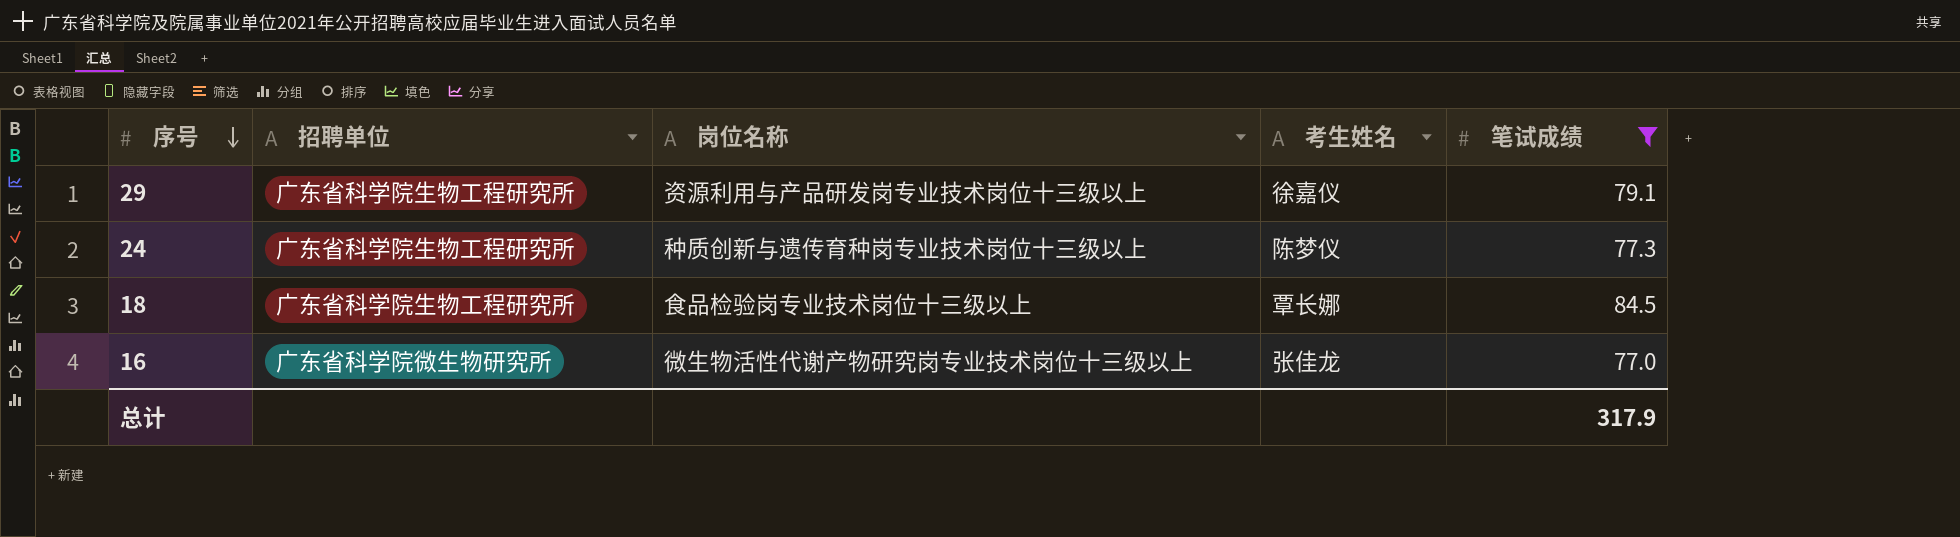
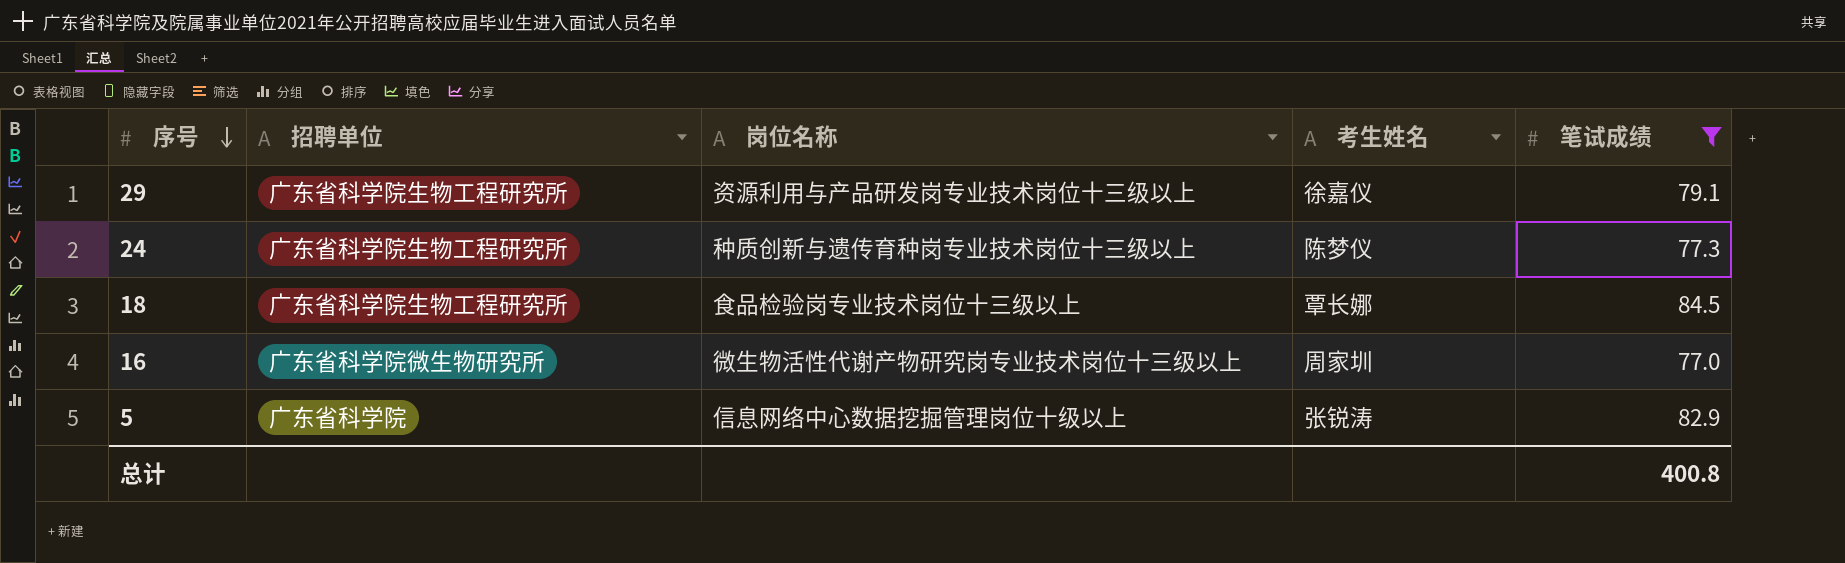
16 | 考生姓名: 张佳龙 -> 周家圳
row 5: none -> 广东省科学院 | 信息网络中心数据挖掘管理岗位十级以上 | 张锐涛 | 82.9
总计 | 笔试成绩: 317.9 -> 400.8

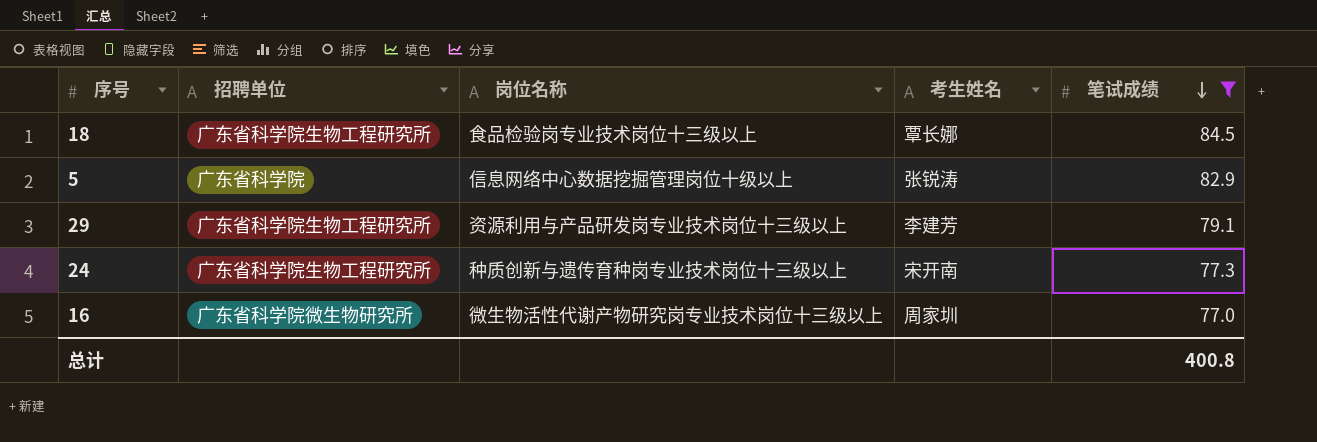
row order: 序号 descending -> 笔试成绩 descending
29 | 考生姓名: 徐嘉仪 -> 李建芳
24 | 考生姓名: 陈梦仪 -> 宋开南

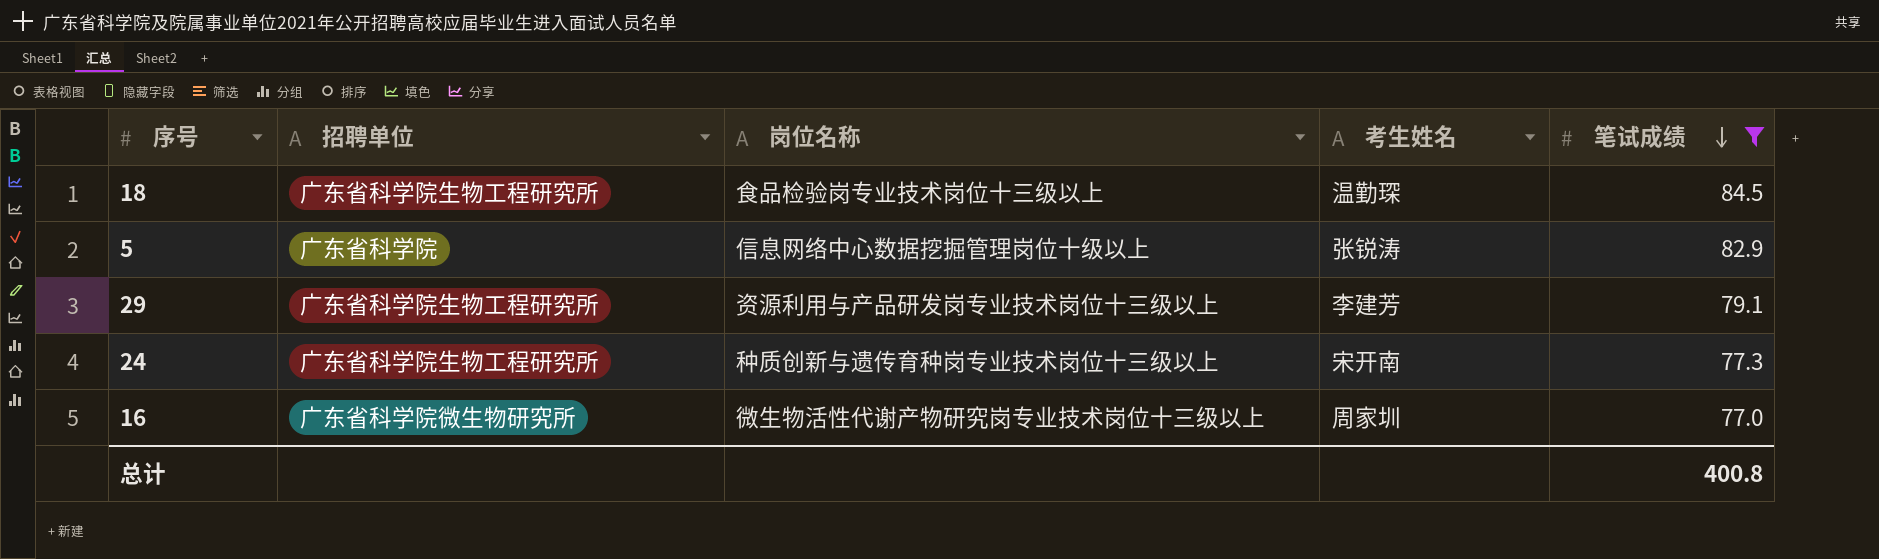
18 | 考生姓名: 覃长娜 -> 温勤琛

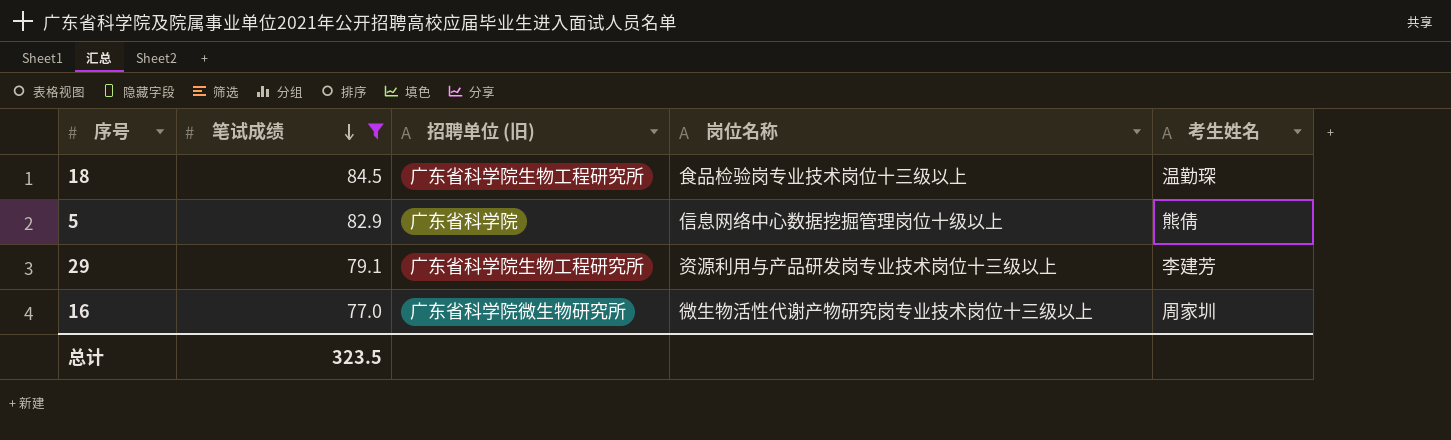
column 笔试成绩 | position: 5 -> 2
column name: 招聘单位 -> 招聘单位 (旧)
row 24: 广东省科学院生物工程研究所 | 种质创新与遗传育种岗专业技术岗位十三级以上 | 宋开南 | 77.3 -> none
5 | 考生姓名: 张锐涛 -> 熊倩
总计 | 笔试成绩: 400.8 -> 323.5

